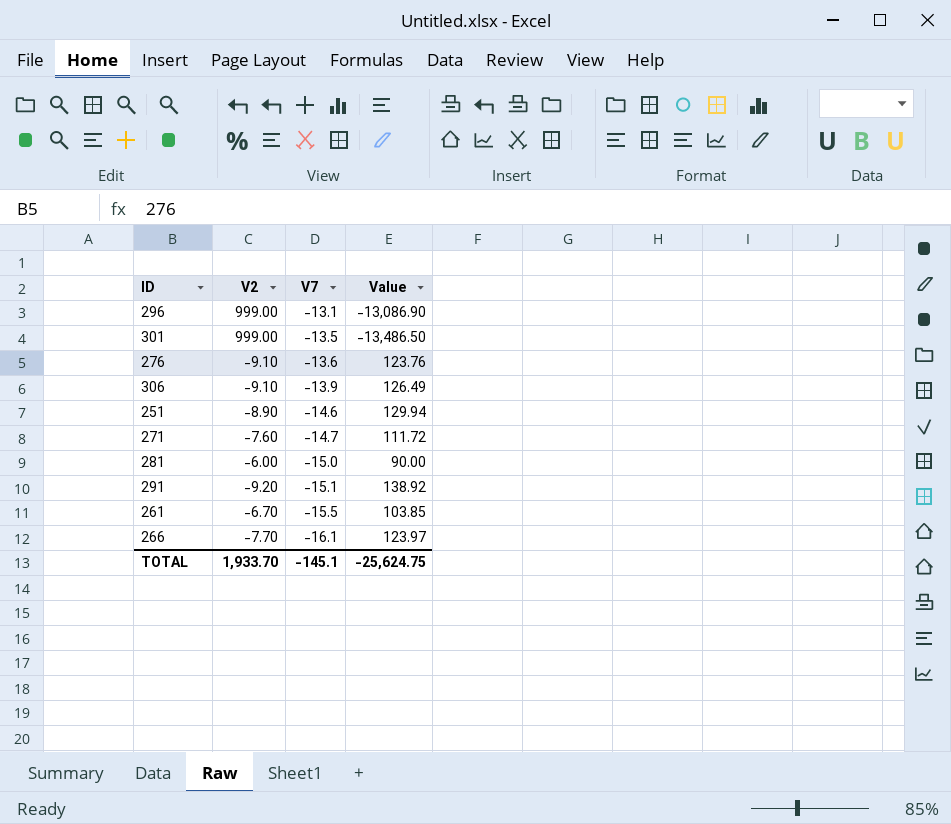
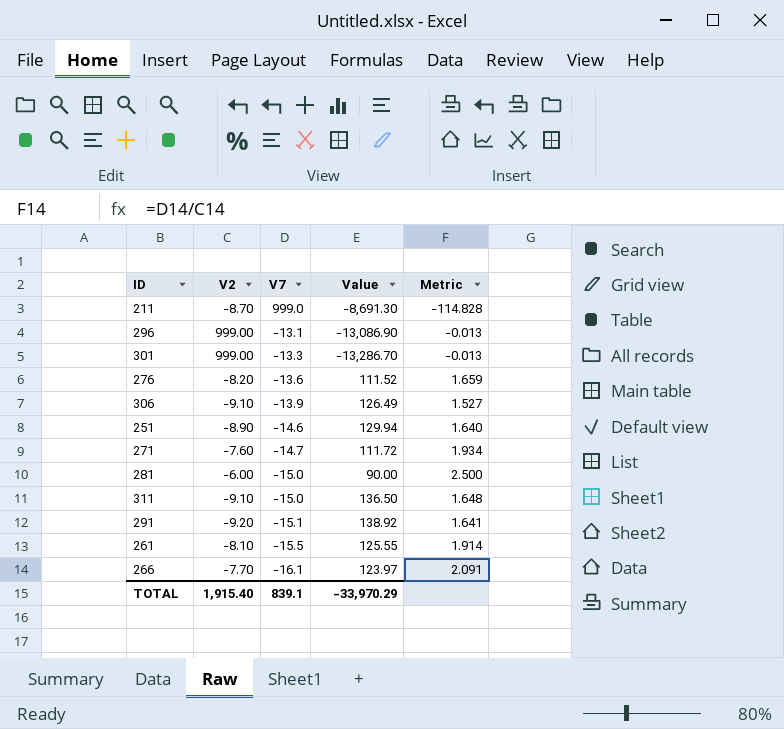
column Metric | formula: none -> [V7] / [V2]
row 211: none -> -8.70 | 999.0 | -8,691.30 | -114.828
301 | V7: -13.5 -> -13.3
301 | Value: -13,486.50 -> -13,286.70
276 | V2: -9.10 -> -8.20
276 | Value: 123.76 -> 111.52
row 311: none -> -9.10 | -15.0 | 136.50 | 1.648
261 | V2: -6.70 -> -8.10
261 | Value: 103.85 -> 125.55
TOTAL | V2: 1,933.70 -> 1,915.40
TOTAL | V7: -145.1 -> 839.1
TOTAL | Value: -25,624.75 -> -33,970.29

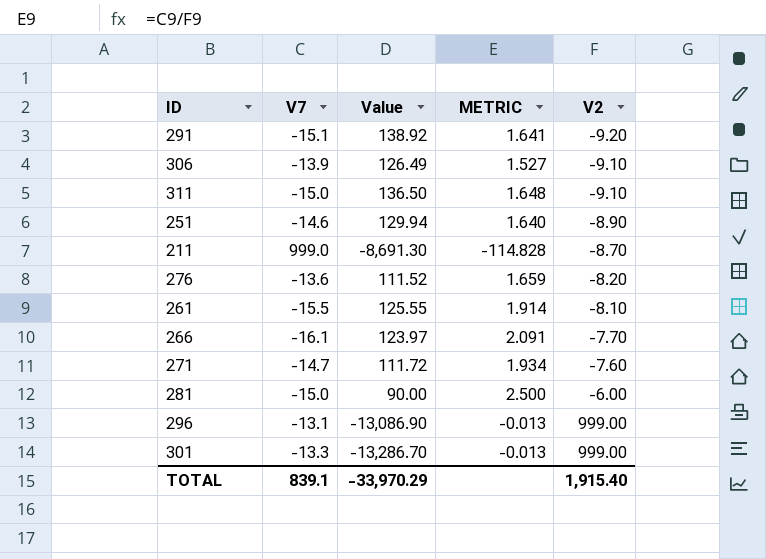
row order: V7 descending -> V2 ascending
column name: Metric -> METRIC
column V2 | position: 2 -> 5

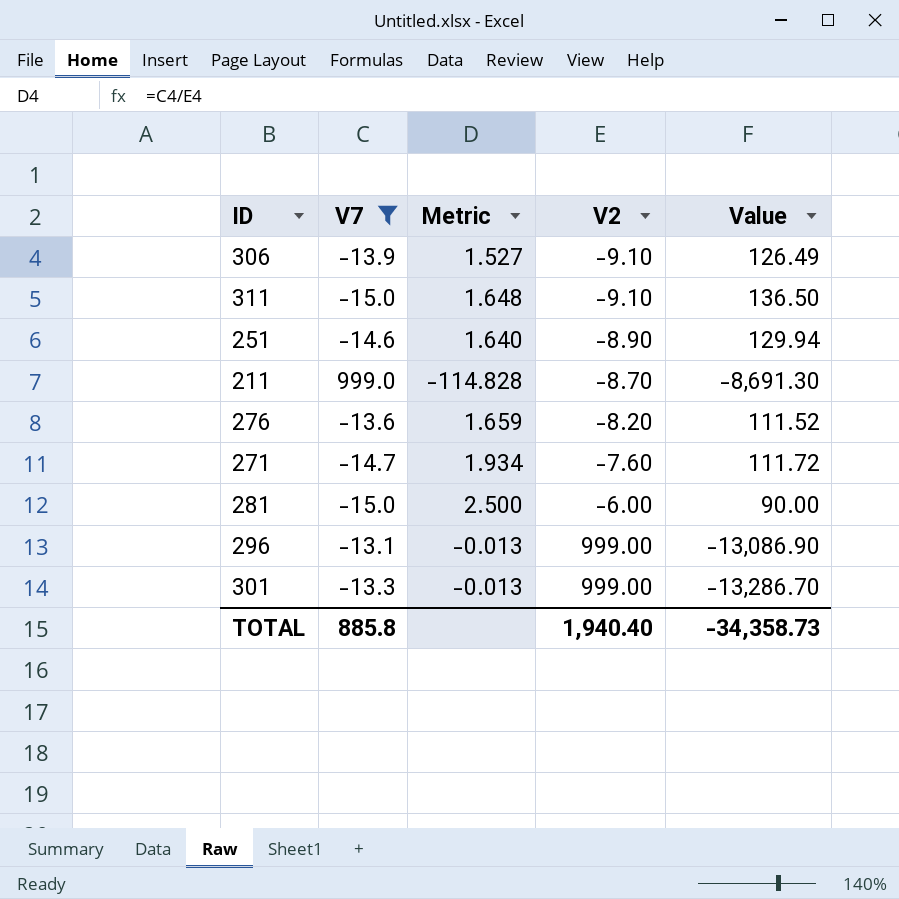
filter: none -> V7 >= -15.0
column name: METRIC -> Metric
column Value | position: 3 -> 5
TOTAL | V7: 839.1 -> 885.8
TOTAL | V2: 1,915.40 -> 1,940.40
TOTAL | Value: -33,970.29 -> -34,358.73

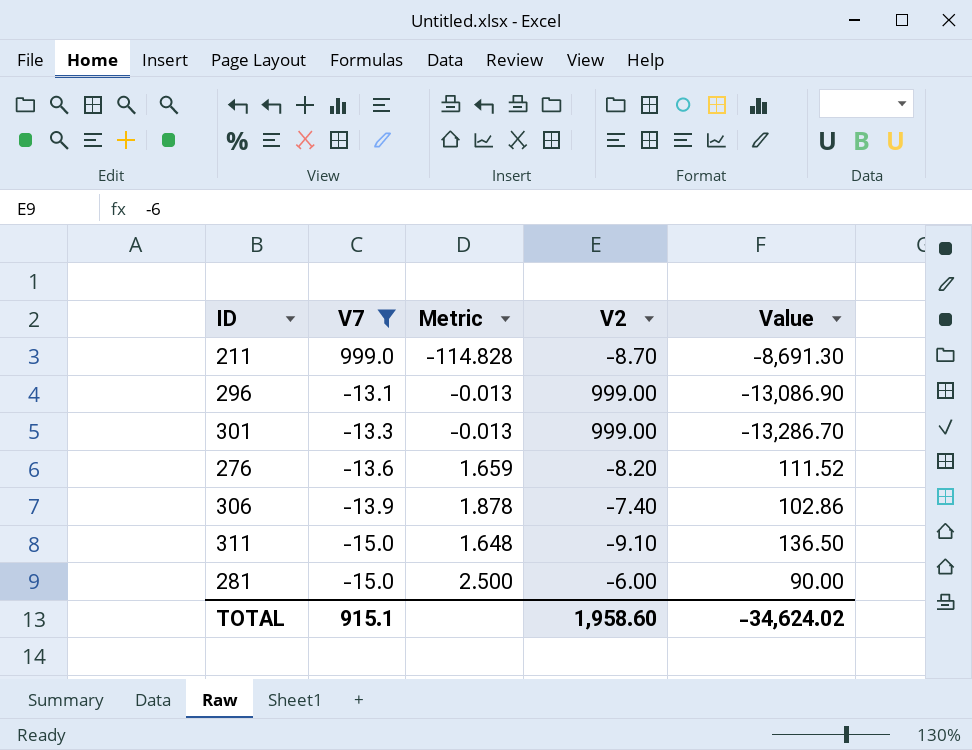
row order: V2 ascending -> V7 descending
row 251: -14.6 | 1.640 | -8.90 | 129.94 -> none
row 271: -14.7 | 1.934 | -7.60 | 111.72 -> none
306 | Metric: 1.527 -> 1.878
306 | V2: -9.10 -> -7.40
306 | Value: 126.49 -> 102.86
TOTAL | V7: 885.8 -> 915.1
TOTAL | V2: 1,940.40 -> 1,958.60
TOTAL | Value: -34,358.73 -> -34,624.02

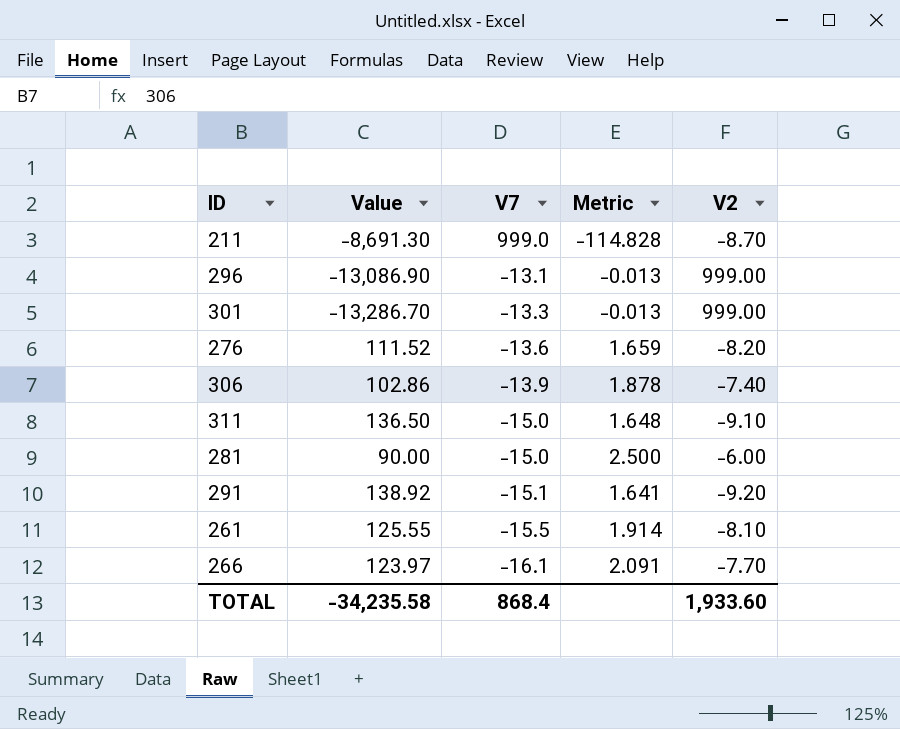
filter: V7 >= -15.0 -> none
column Value | position: 5 -> 2
TOTAL | Value: -34,624.02 -> -34,235.58
TOTAL | V7: 915.1 -> 868.4
TOTAL | V2: 1,958.60 -> 1,933.60

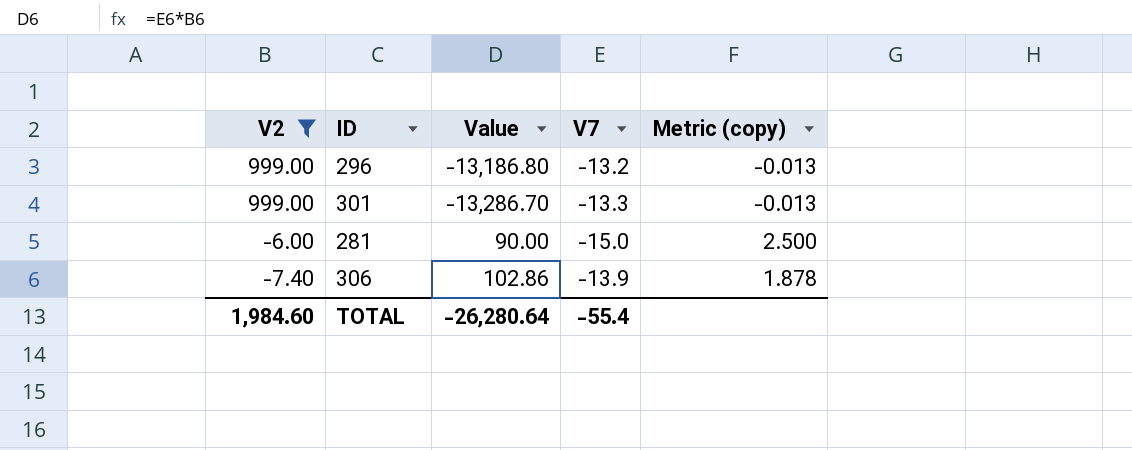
filter: none -> V2 >= -7.40
row order: V7 descending -> V2 descending
column V2 | position: 5 -> 1
column name: Metric -> Metric (copy)
296 | Value: -13,086.90 -> -13,186.80
296 | V7: -13.1 -> -13.2
TOTAL | V2: 1,933.60 -> 1,984.60
TOTAL | Value: -34,235.58 -> -26,280.64
TOTAL | V7: 868.4 -> -55.4

